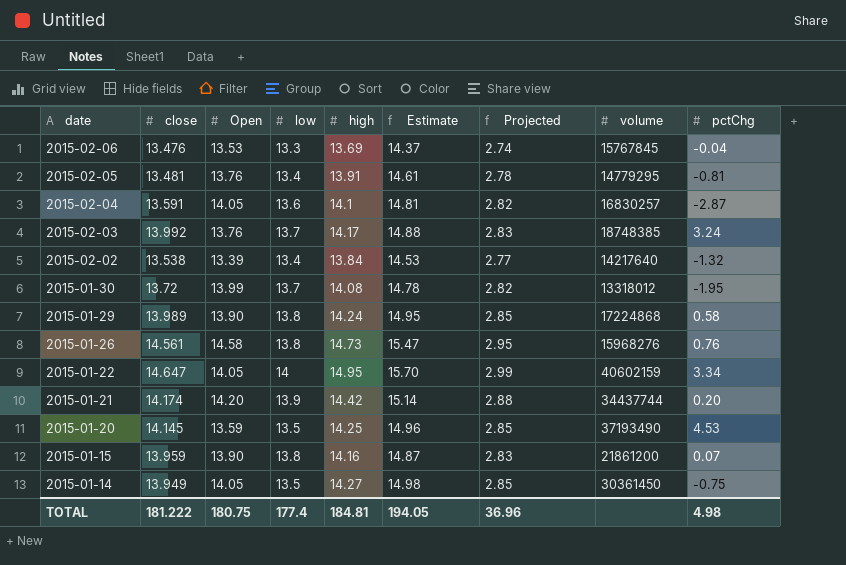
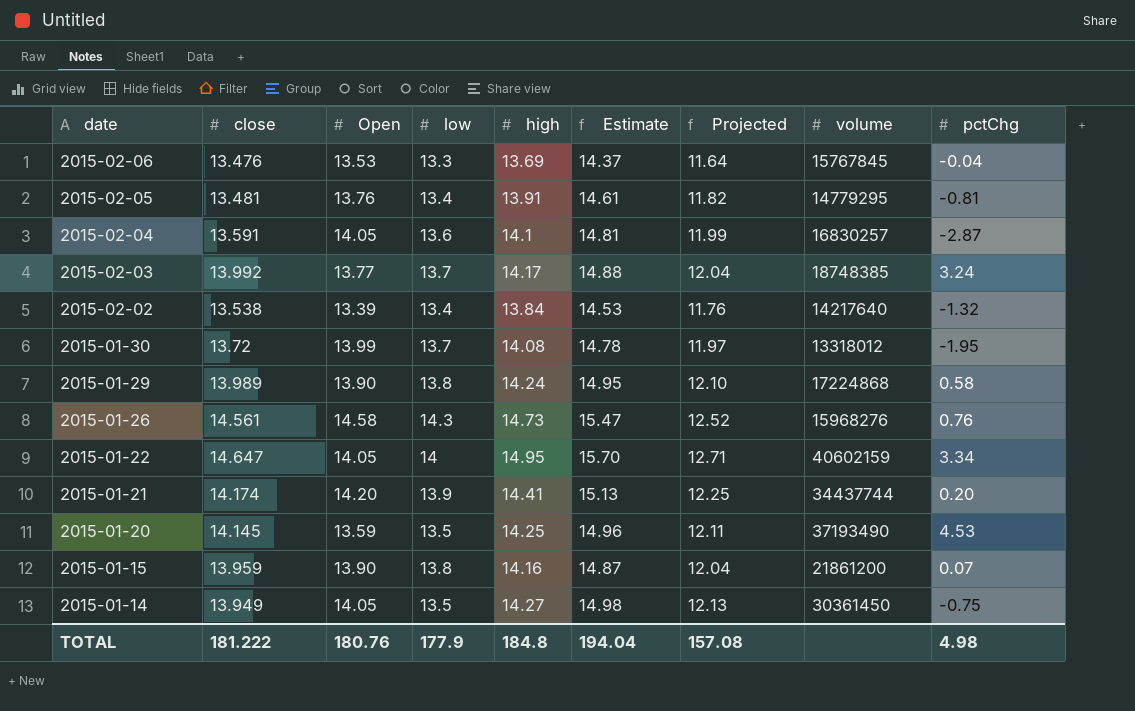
column Projected | formula: [high] * 0.2 -> [high] * 0.85
2015-02-03 | Open: 13.76 -> 13.77
2015-01-26 | low: 13.8 -> 14.3
2015-01-21 | high: 14.42 -> 14.41
2015-01-21 | Estimate: 15.14 -> 15.13
TOTAL | Open: 180.75 -> 180.76
TOTAL | low: 177.4 -> 177.9
TOTAL | high: 184.81 -> 184.8
TOTAL | Estimate: 194.05 -> 194.04
TOTAL | Projected: 36.96 -> 157.08

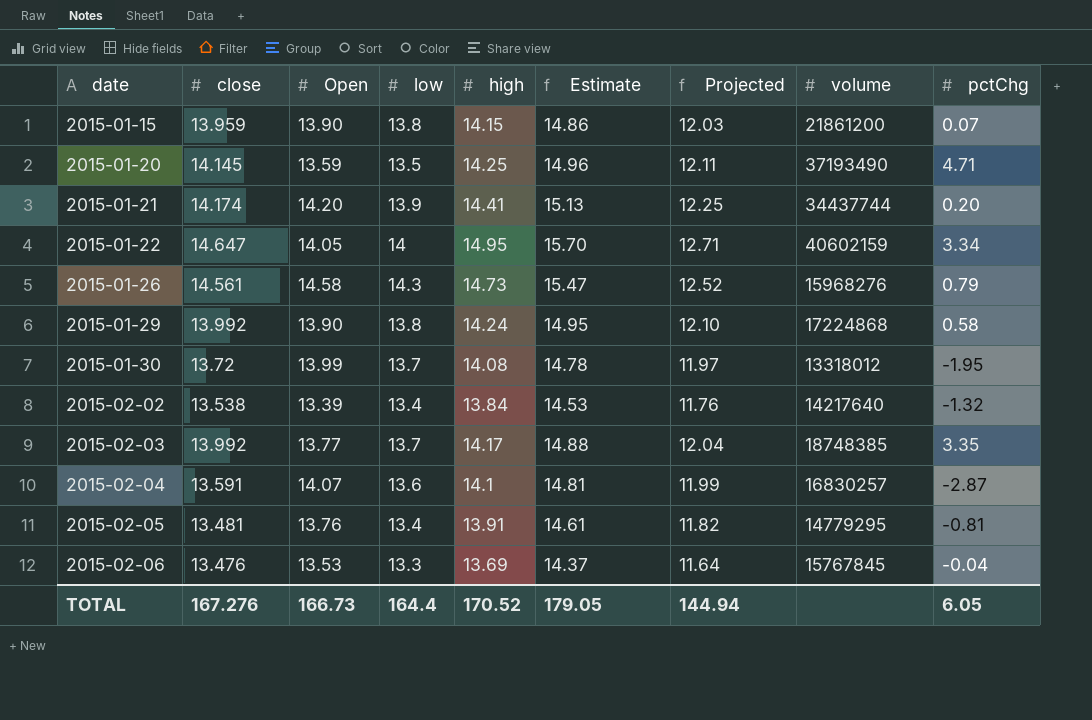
row order: date descending -> date ascending
row 2015-01-14: 13.949 | 14.05 | 13.5 | 14.27 | 14.98 | 12.13 | 30361450 | -0.75 -> none
2015-01-15 | high: 14.16 -> 14.15
2015-01-15 | Estimate: 14.87 -> 14.86
2015-01-15 | Projected: 12.04 -> 12.03
2015-01-20 | pctChg: 4.53 -> 4.71
2015-01-26 | pctChg: 0.76 -> 0.79
2015-01-29 | close: 13.989 -> 13.992
2015-02-03 | pctChg: 3.24 -> 3.35
2015-02-04 | Open: 14.05 -> 14.07
TOTAL | close: 181.222 -> 167.276
TOTAL | Open: 180.76 -> 166.73
TOTAL | low: 177.9 -> 164.4
TOTAL | high: 184.8 -> 170.52
TOTAL | Estimate: 194.04 -> 179.05
TOTAL | Projected: 157.08 -> 144.94
TOTAL | pctChg: 4.98 -> 6.05

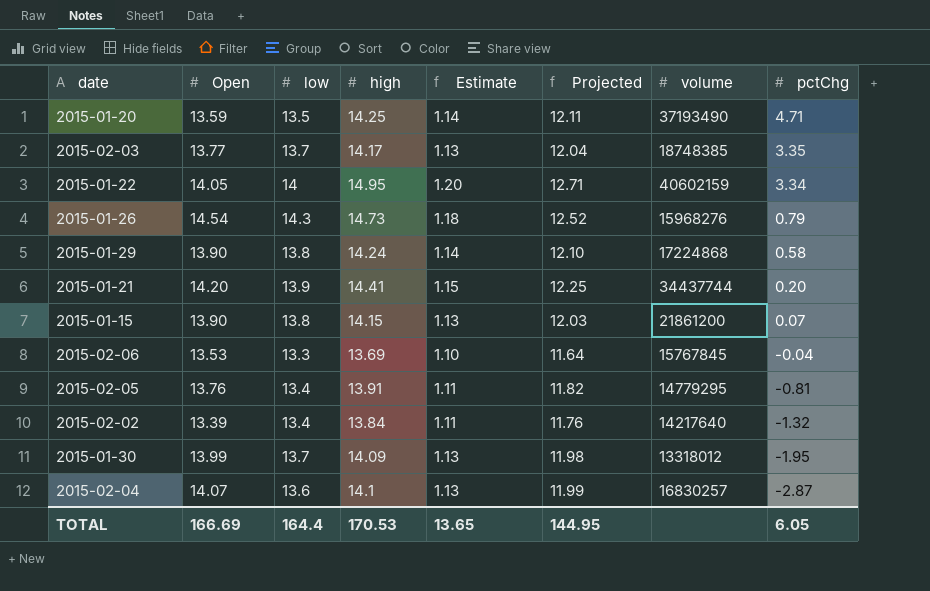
row order: date ascending -> pctChg descending
column close | position: 2 -> none
column Estimate | formula: [high] * 1.05 -> [high] * 0.08
2015-01-26 | Open: 14.58 -> 14.54
2015-01-30 | high: 14.08 -> 14.09
2015-01-30 | Projected: 11.97 -> 11.98
TOTAL | Open: 166.73 -> 166.69
TOTAL | high: 170.52 -> 170.53
TOTAL | Estimate: 179.05 -> 13.65
TOTAL | Projected: 144.94 -> 144.95

